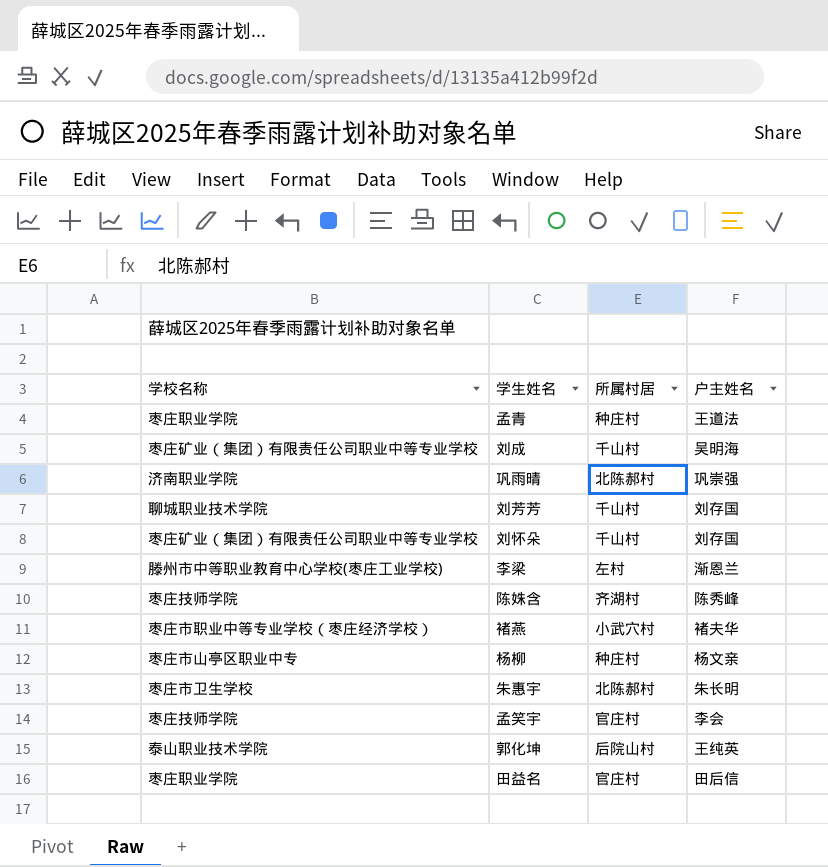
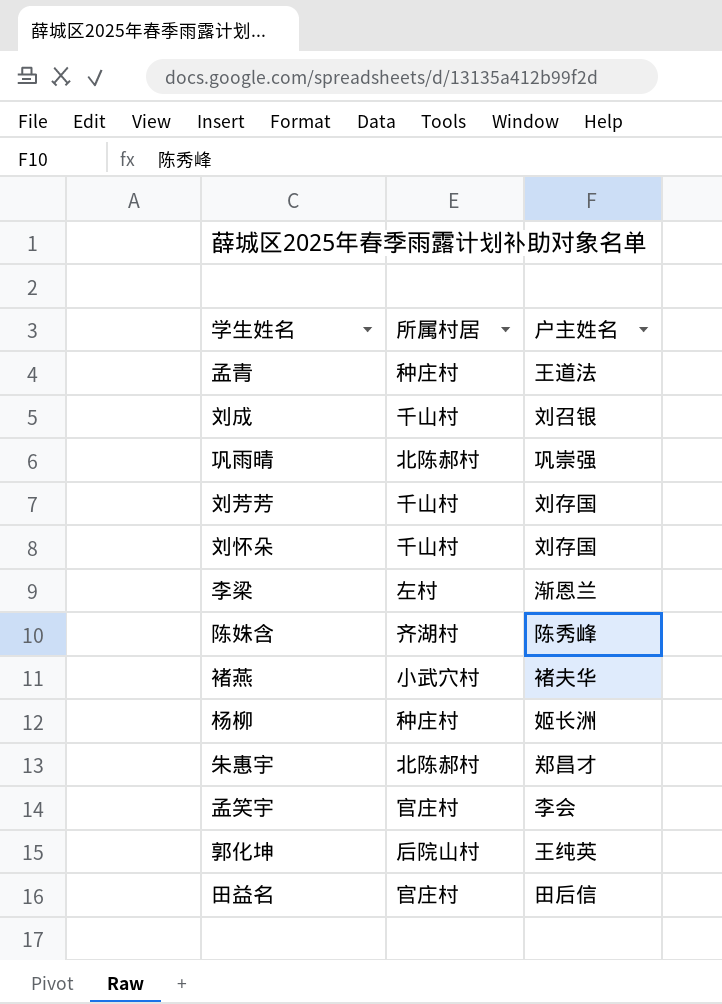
column 学校名称 | position: 1 -> none
刘成 | 户主姓名: 吴明海 -> 刘召银
杨柳 | 户主姓名: 杨文亲 -> 姬长洲
朱惠宇 | 户主姓名: 朱长明 -> 郑昌才

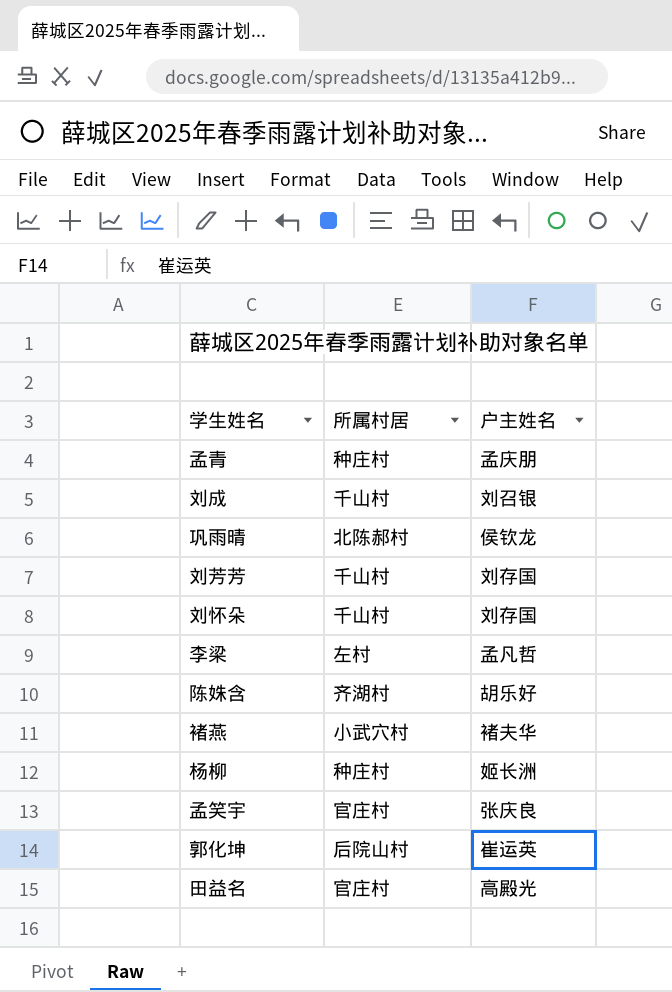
row 朱惠宇: 北陈郝村 | 郑昌才 -> none
孟青 | 户主姓名: 王道法 -> 孟庆朋
巩雨晴 | 户主姓名: 巩崇强 -> 侯钦龙
李梁 | 户主姓名: 渐恩兰 -> 孟凡哲
陈姝含 | 户主姓名: 陈秀峰 -> 胡乐好
孟笑宇 | 户主姓名: 李会 -> 张庆良
郭化坤 | 户主姓名: 王纯英 -> 崔运英
田益名 | 户主姓名: 田后信 -> 高殿光

